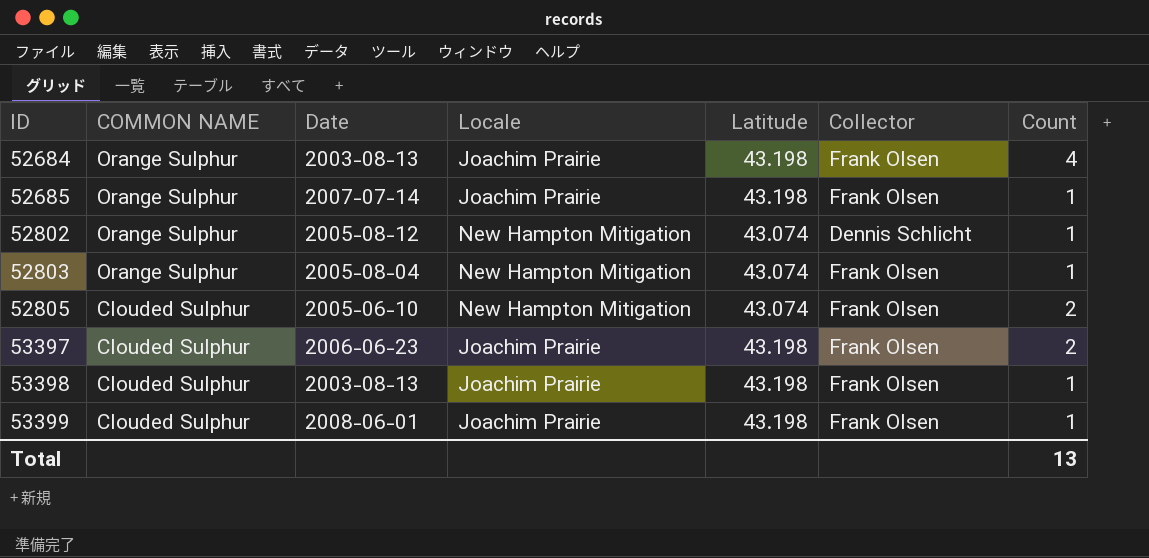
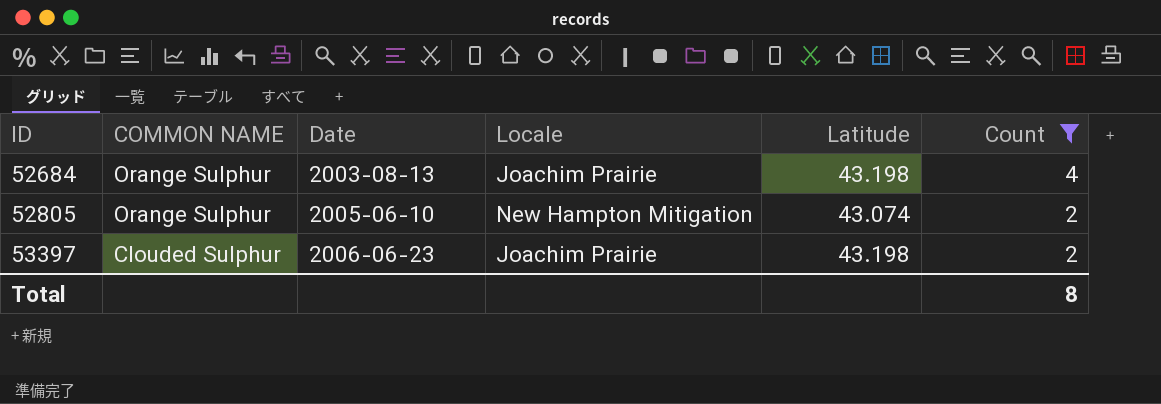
filter: none -> Count != 1
column Collector | position: 6 -> none
52805 | COMMON NAME: Clouded Sulphur -> Orange Sulphur
Total | Count: 13 -> 8

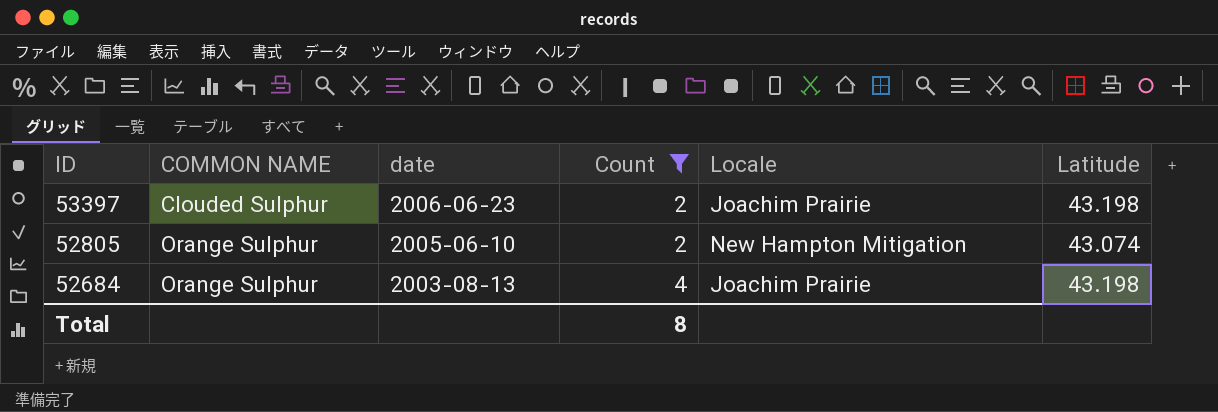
row order: ID ascending -> ID descending
column name: Date -> date
column Count | position: 6 -> 4

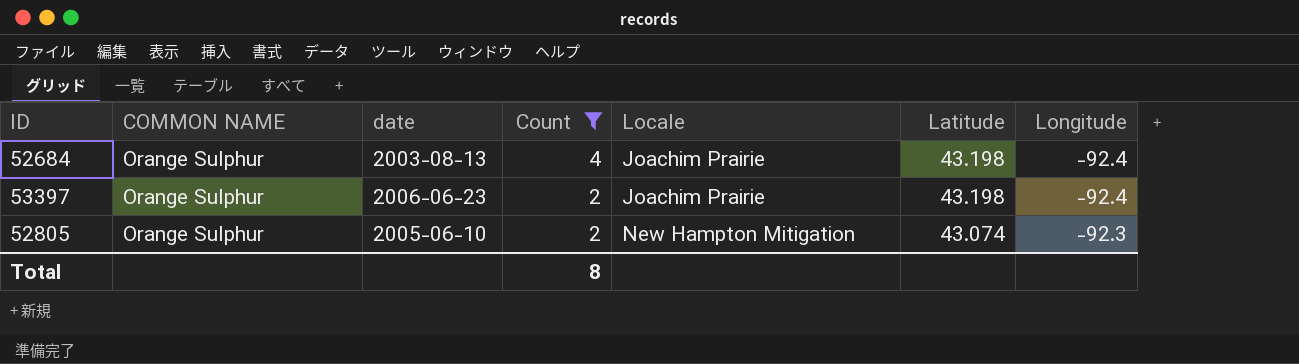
row order: ID descending -> Count descending
column Longitude | position: none -> 7
53397 | COMMON NAME: Clouded Sulphur -> Orange Sulphur

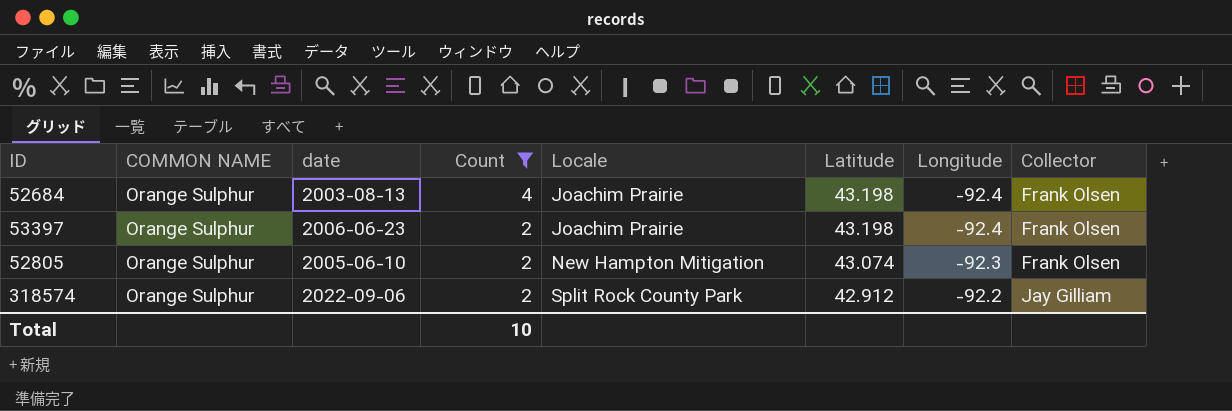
column Collector | position: none -> 8
row 318574: none -> Orange Sulphur | 2022-09-06 | 2 | Split Rock County Park | 42.912 | -92.2 | Jay Gilliam
Total | Count: 8 -> 10

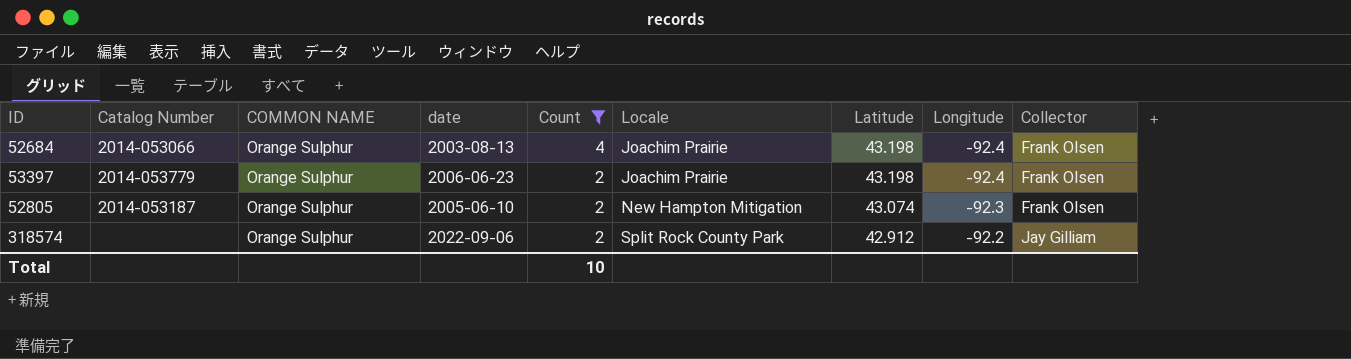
column Catalog Number | position: none -> 2

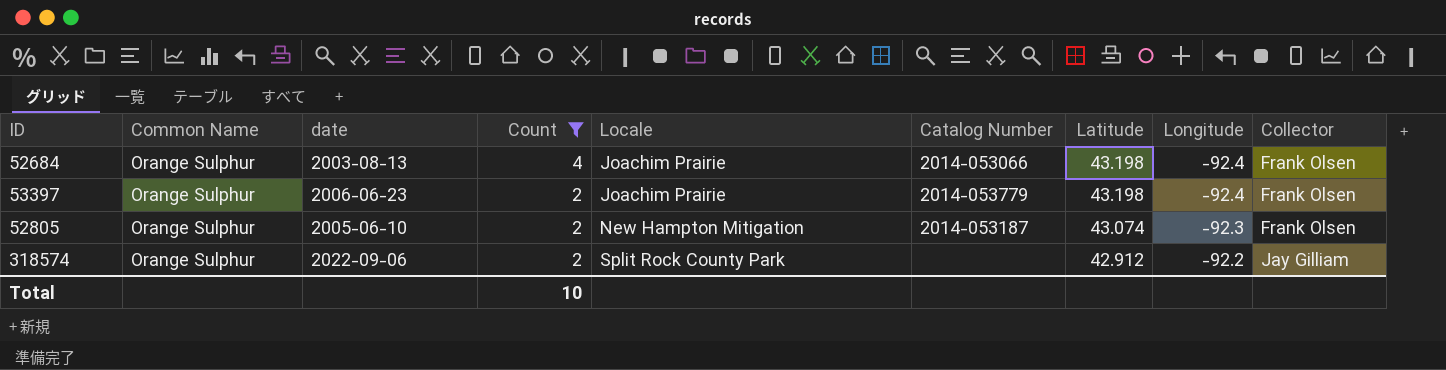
column name: COMMON NAME -> Common Name
column Catalog Number | position: 2 -> 6

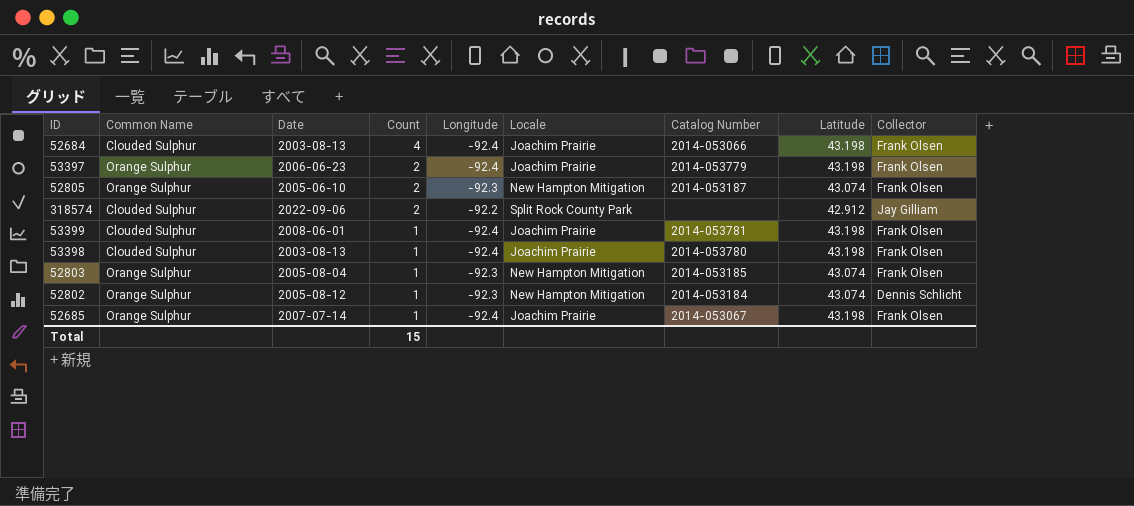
filter: Count != 1 -> none
column name: date -> Date
column Longitude | position: 8 -> 5
52684 | Common Name: Orange Sulphur -> Clouded Sulphur
318574 | Common Name: Orange Sulphur -> Clouded Sulphur
Total | Count: 10 -> 15

